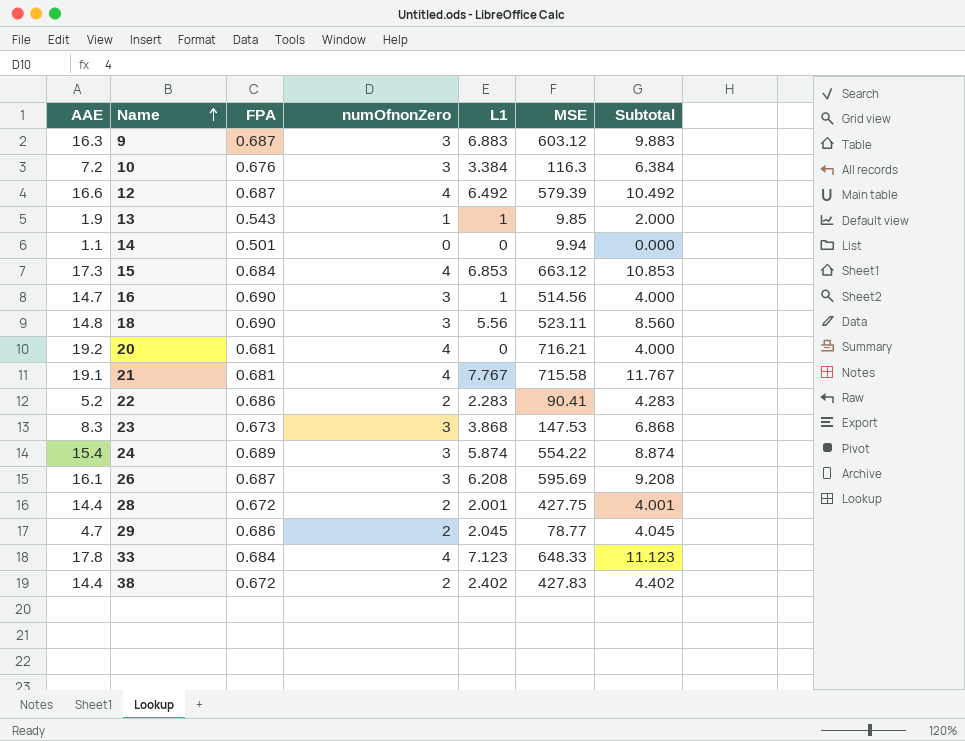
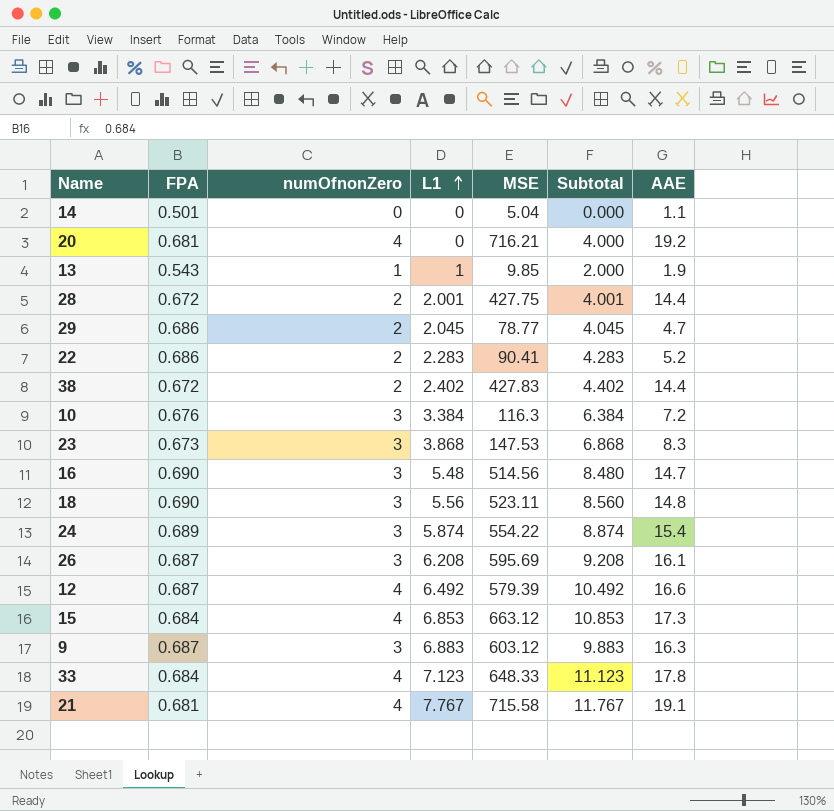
row order: Name ascending -> L1 ascending
column AAE | position: 1 -> 7
14 | MSE: 9.94 -> 5.04
16 | L1: 1 -> 5.48
16 | Subtotal: 4.000 -> 8.480

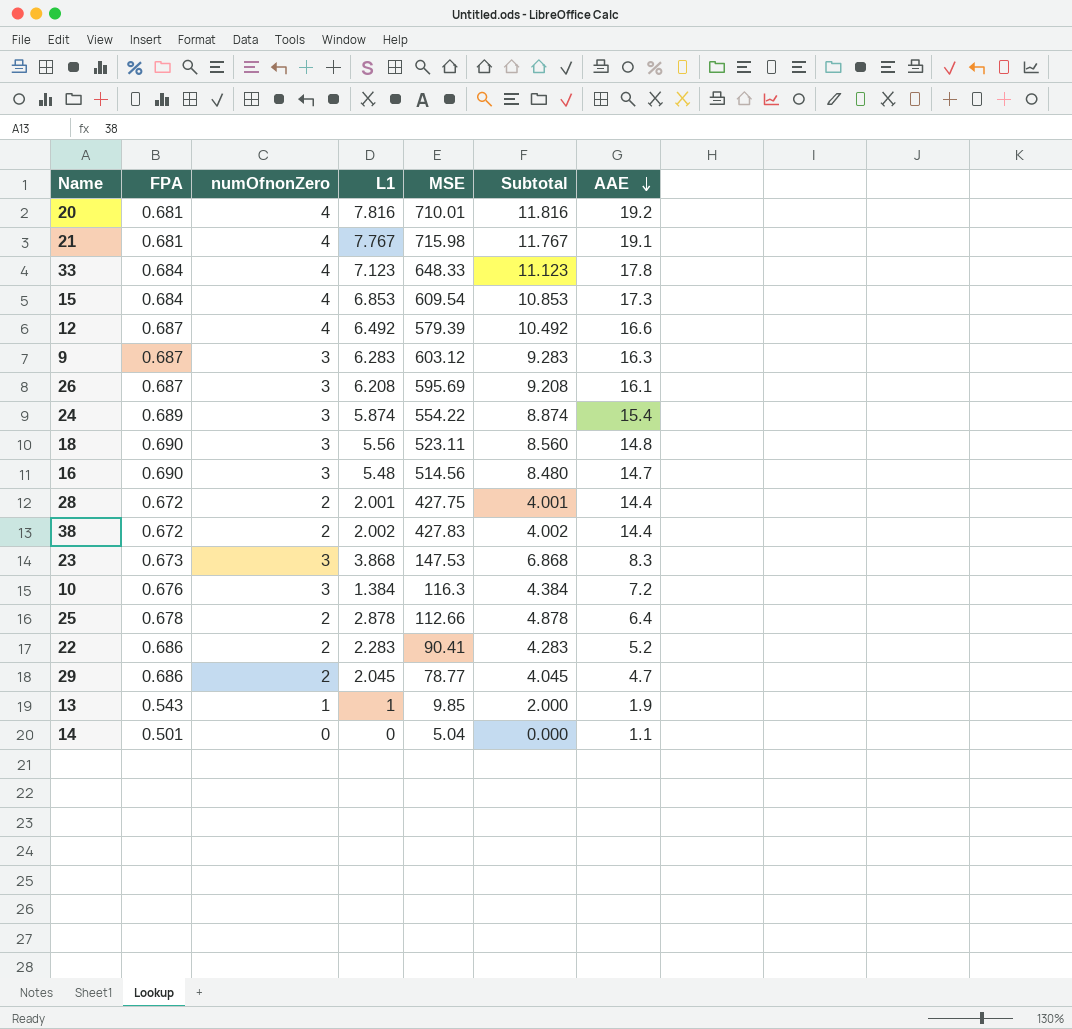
row order: L1 ascending -> AAE descending
20 | L1: 0 -> 7.816
20 | MSE: 716.21 -> 710.01
20 | Subtotal: 4.000 -> 11.816
21 | MSE: 715.58 -> 715.98
15 | MSE: 663.12 -> 609.54
9 | L1: 6.883 -> 6.283
9 | Subtotal: 9.883 -> 9.283
38 | L1: 2.402 -> 2.002
38 | Subtotal: 4.402 -> 4.002
10 | L1: 3.384 -> 1.384
10 | Subtotal: 6.384 -> 4.384
row 25: none -> 0.678 | 2 | 2.878 | 112.66 | 4.878 | 6.4

